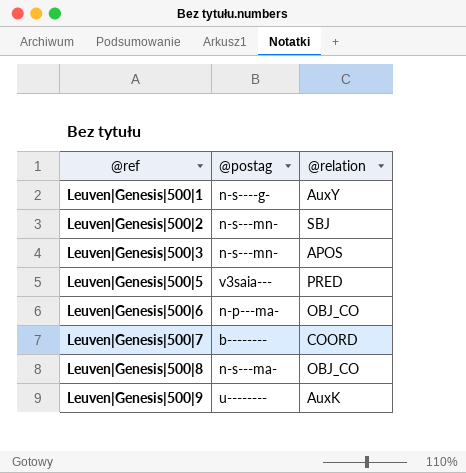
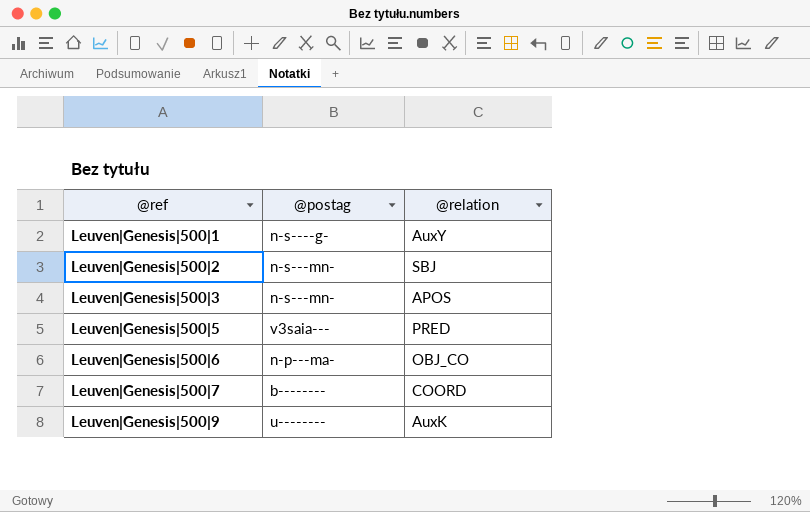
row Leuven|Genesis|500|8: n-s---ma- | OBJ_CO -> none

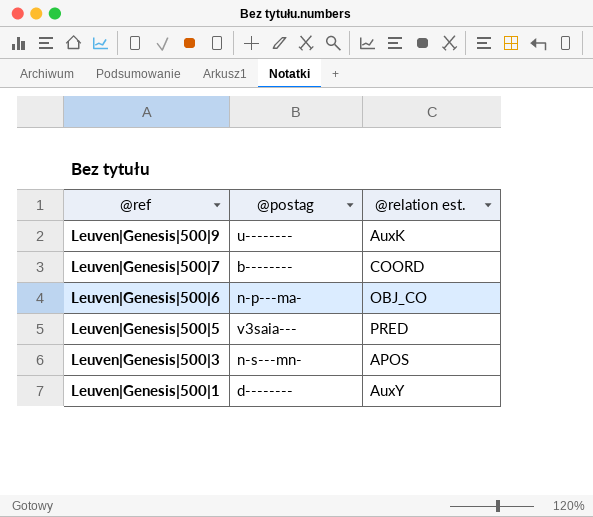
row order: @ref ascending -> @ref descending
column name: @relation -> @relation est.
row Leuven|Genesis|500|2: n-s---mn- | SBJ -> none
Leuven|Genesis|500|1 | @postag: n-s----g- -> d--------

